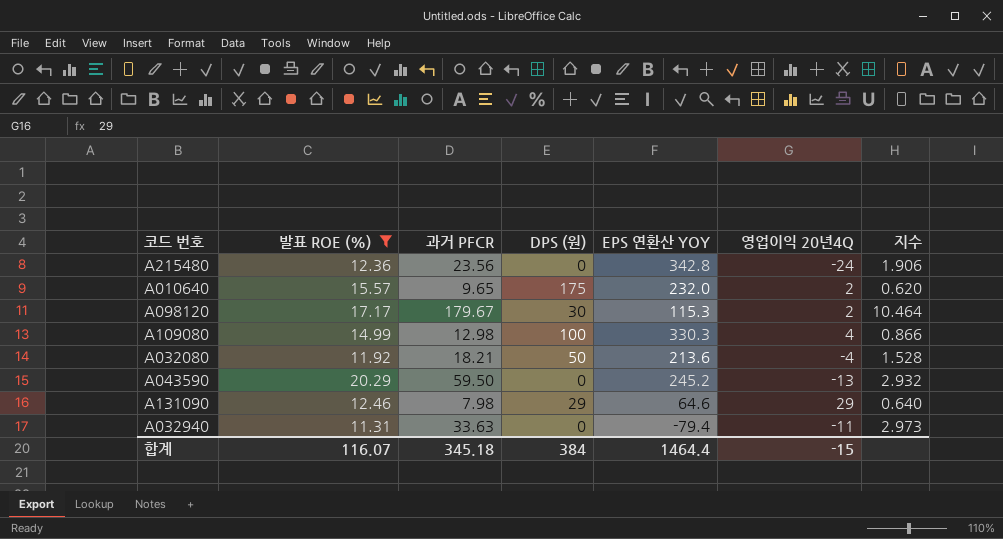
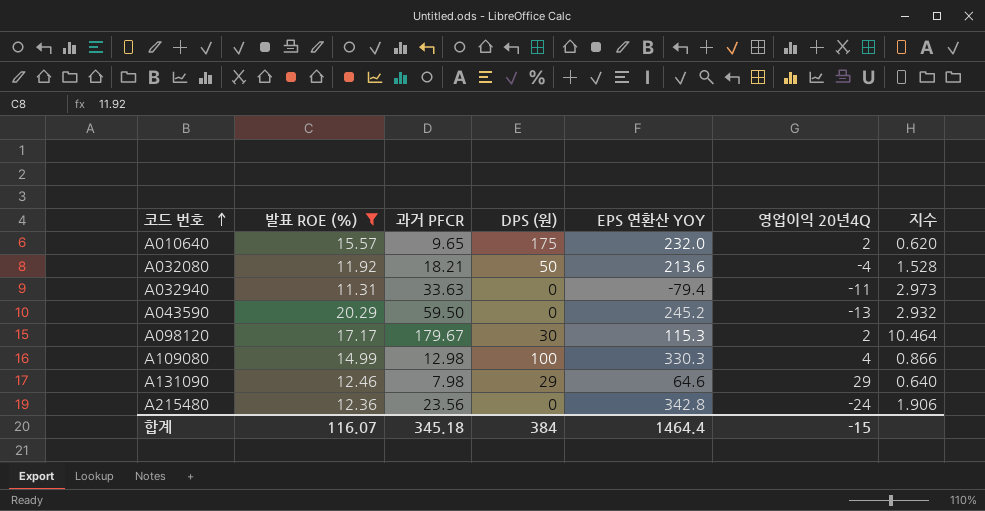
row order: none -> 코드 번호 ascending

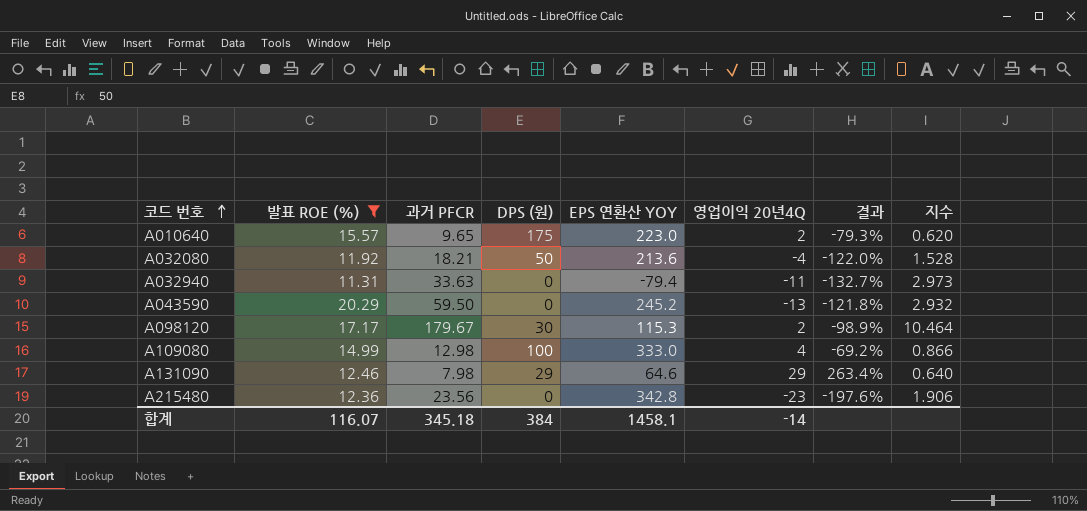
column 결과 | formula: none -> ([영업이익 20년4Q] - [과거 PFCR]) / [과거 PFCR]
A010640 | EPS 연환산 YOY: 232.0 -> 223.0
A109080 | EPS 연환산 YOY: 330.3 -> 333.0
A215480 | 영업이익 20년4Q: -24 -> -23
합계 | EPS 연환산 YOY: 1464.4 -> 1458.1
합계 | 영업이익 20년4Q: -15 -> -14

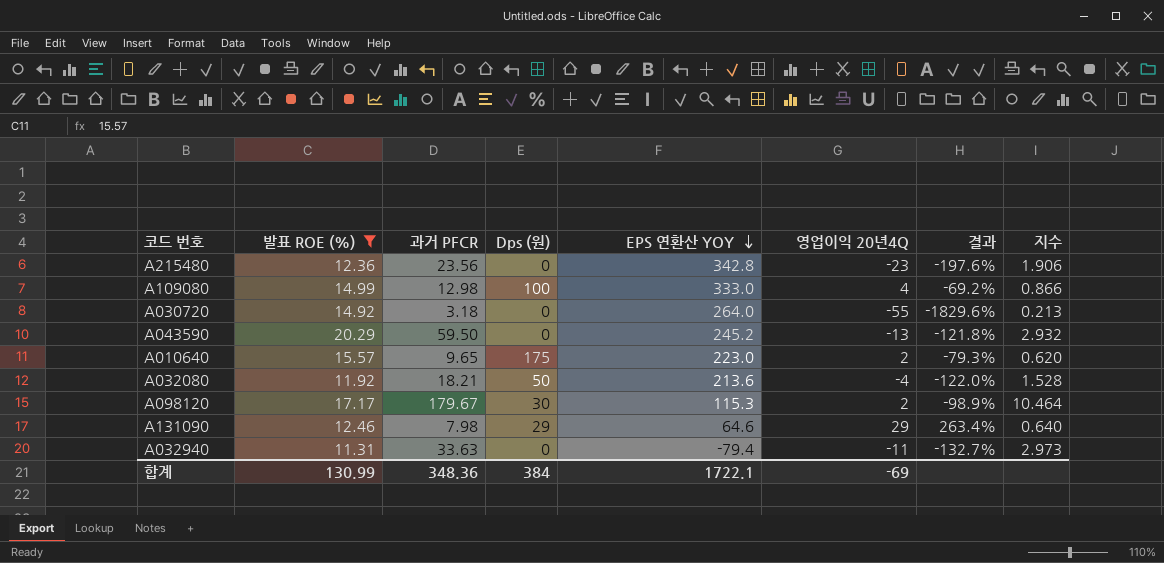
row order: 코드 번호 ascending -> EPS 연환산 YOY descending
column name: DPS (원) -> Dps (원)
row A030720: none -> 14.92 | 3.18 | 0 | 264.0 | -55 | -1829.6% | 0.213
합계 | 발표 ROE (%): 116.07 -> 130.99
합계 | 과거 PFCR: 345.18 -> 348.36
합계 | EPS 연환산 YOY: 1458.1 -> 1722.1
합계 | 영업이익 20년4Q: -14 -> -69

